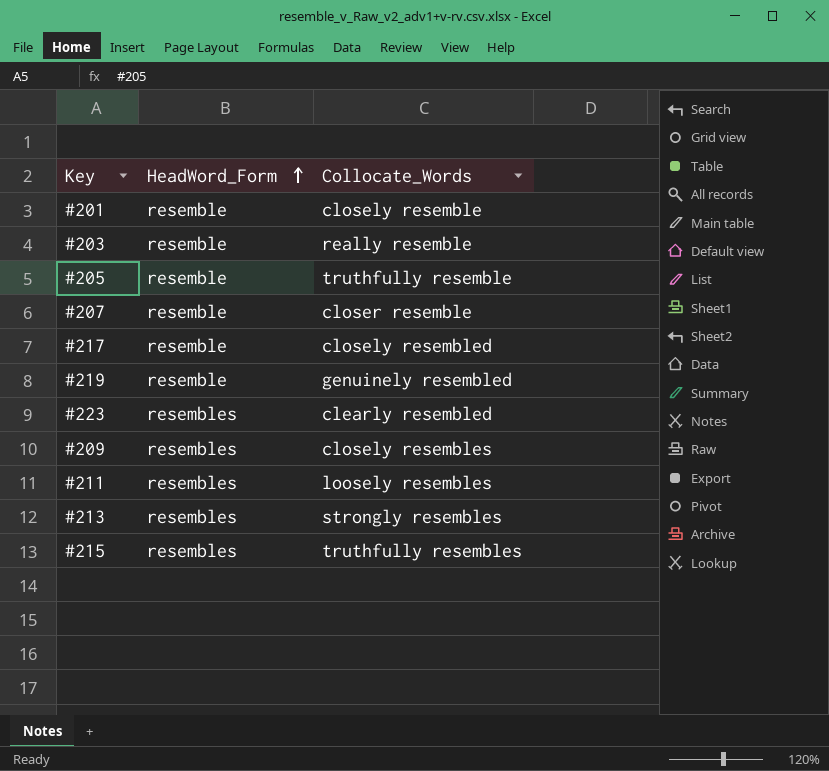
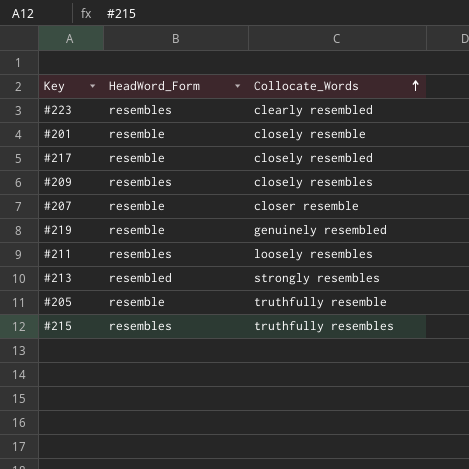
row order: HeadWord_Form ascending -> Collocate_Words ascending
row #203: resemble | really resemble -> none
#213 | HeadWord_Form: resembles -> resembled

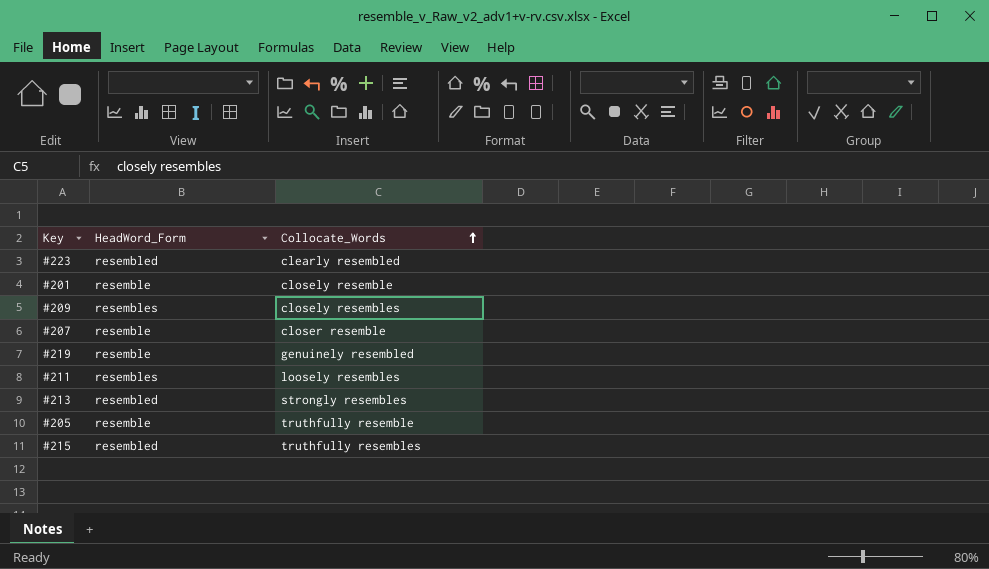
row #217: resemble | closely resembled -> none
#223 | HeadWord_Form: resembles -> resembled
#215 | HeadWord_Form: resembles -> resembled

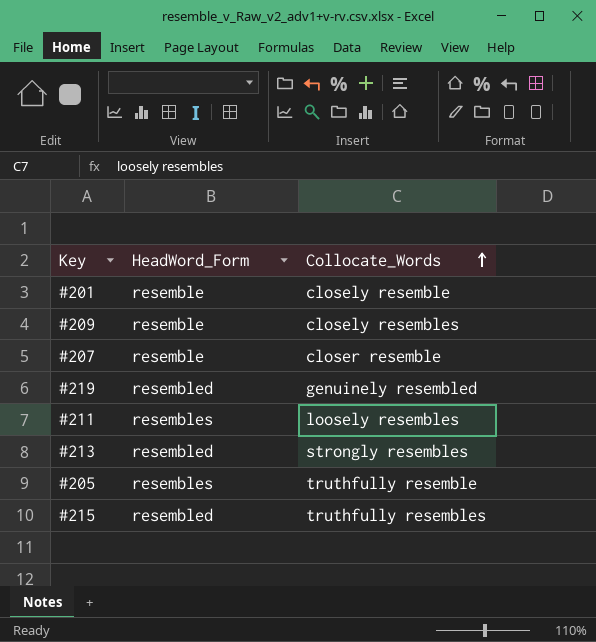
row #223: resembled | clearly resembled -> none
#209 | HeadWord_Form: resembles -> resemble
#219 | HeadWord_Form: resemble -> resembled
#205 | HeadWord_Form: resemble -> resembles

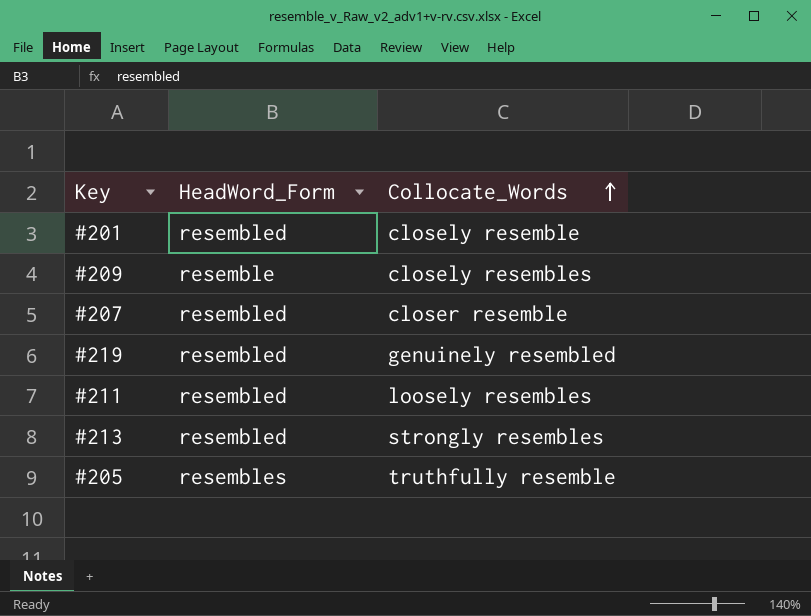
row #215: resembled | truthfully resembles -> none
#201 | HeadWord_Form: resemble -> resembled
#207 | HeadWord_Form: resemble -> resembled
#211 | HeadWord_Form: resembles -> resembled

